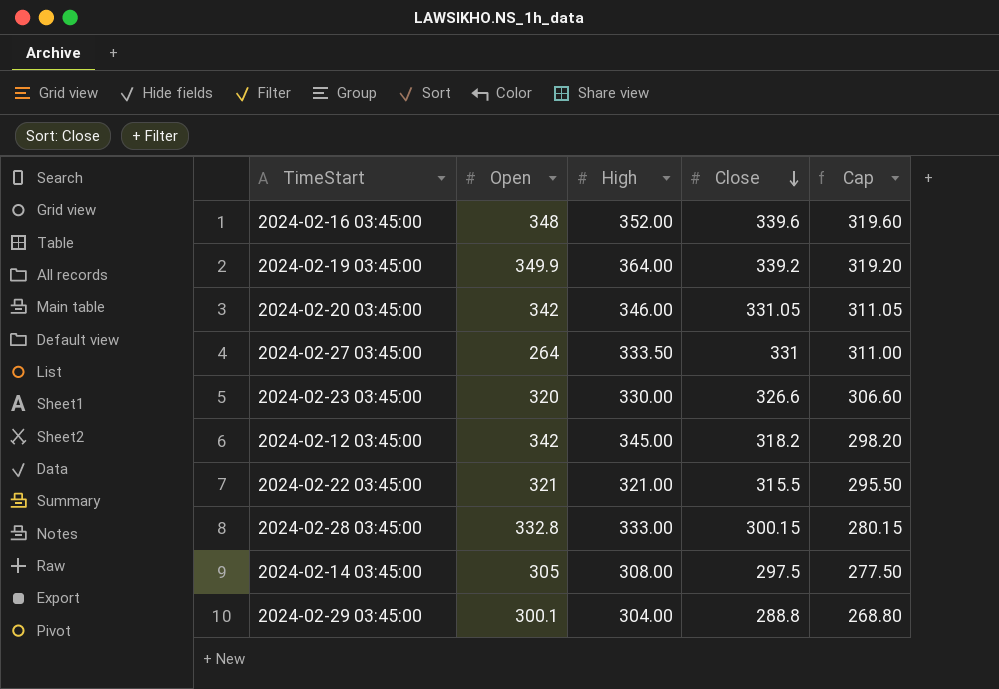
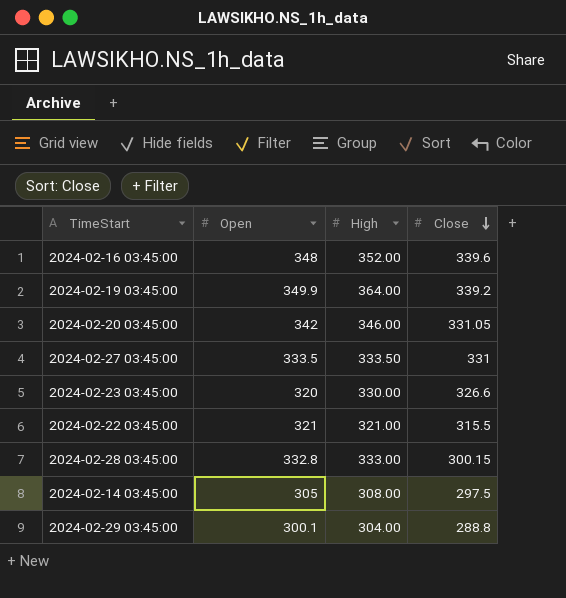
column Cap | formula: [Close] - 20 -> none
row 2024-02-12 03:45:00: 342 | 345.00 | 318.2 | 298.20 -> none
2024-02-27 03:45:00 | Open: 264 -> 333.5

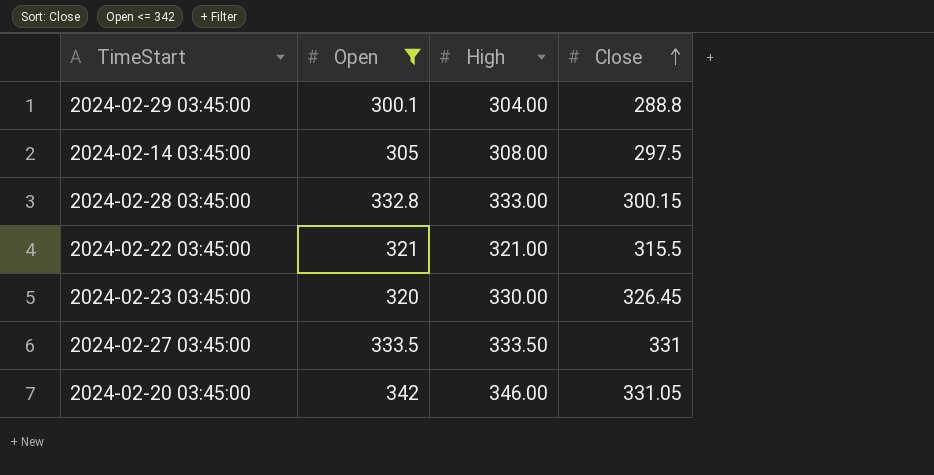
filter: none -> Open <= 342
row order: Close descending -> Close ascending
2024-02-23 03:45:00 | Close: 326.6 -> 326.45

